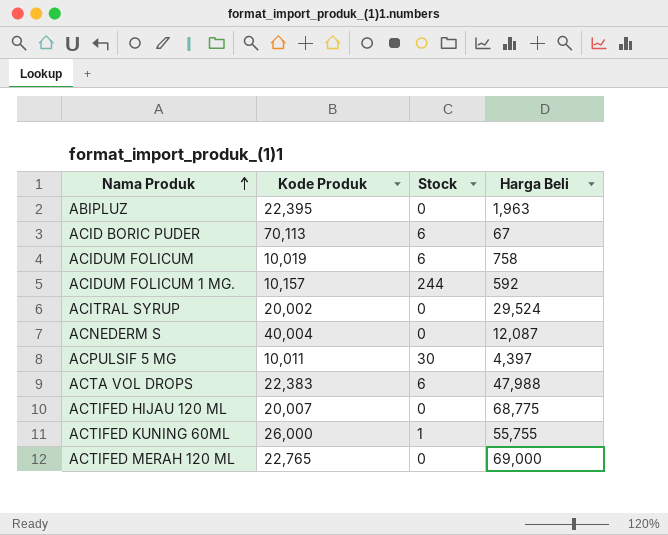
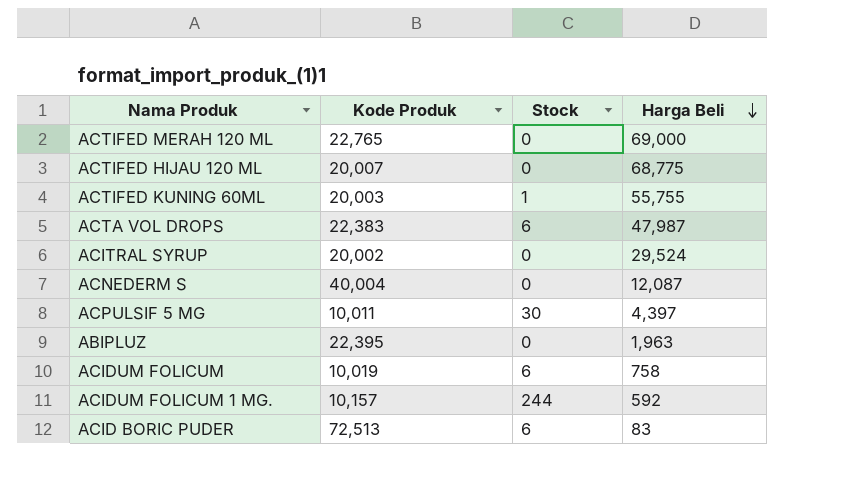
row order: Nama Produk ascending -> Harga Beli descending
ACTIFED KUNING 60ML | Kode Produk: 26,000 -> 20,003
ACTA VOL DROPS | Harga Beli: 47,988 -> 47,987
ACID BORIC PUDER | Kode Produk: 70,113 -> 72,513
ACID BORIC PUDER | Harga Beli: 67 -> 83

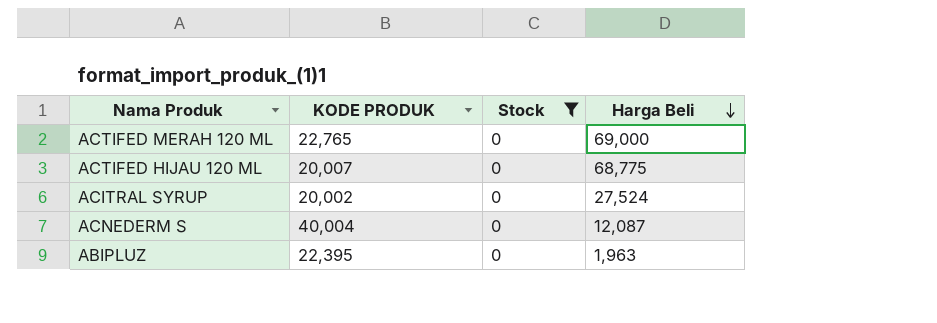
filter: none -> Stock = 0
column name: Kode Produk -> KODE PRODUK
ACITRAL SYRUP | Harga Beli: 29,524 -> 27,524

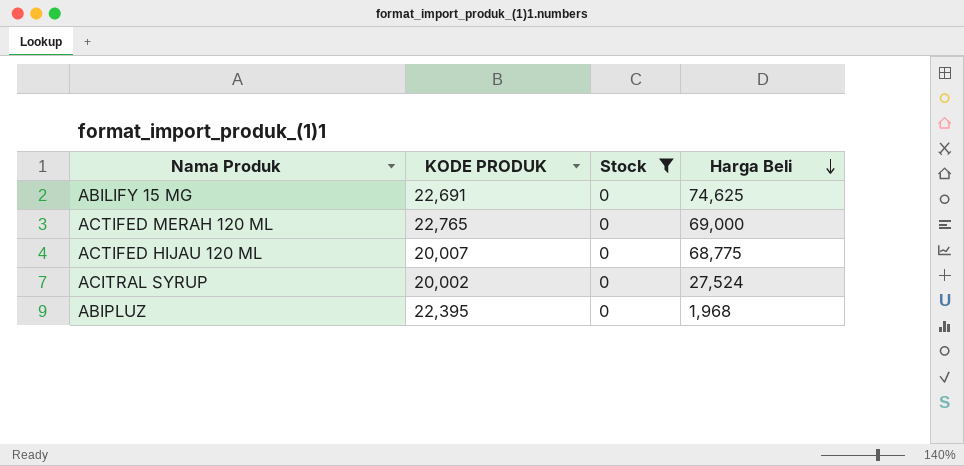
row ACNEDERM S: 40,004 | 0 | 12,087 -> none
row ABILIFY 15 MG: none -> 22,691 | 0 | 74,625
ABIPLUZ | Harga Beli: 1,963 -> 1,968

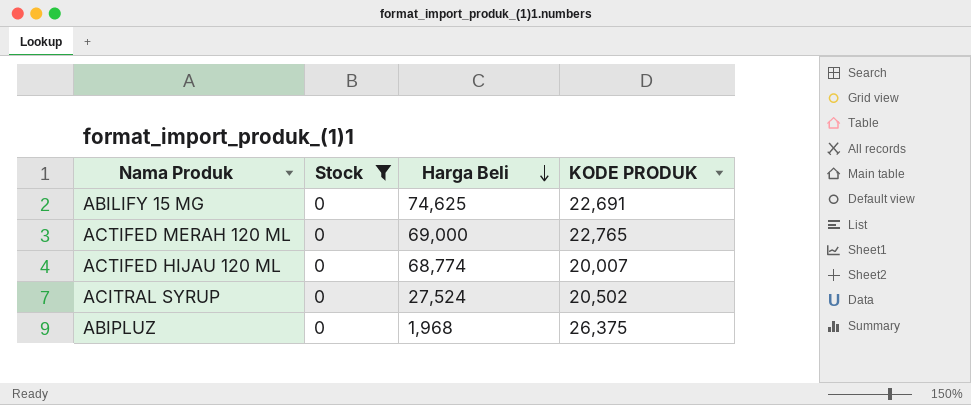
column KODE PRODUK | position: 2 -> 4
ACTIFED HIJAU 120 ML | Harga Beli: 68,775 -> 68,774
ACITRAL SYRUP | KODE PRODUK: 20,002 -> 20,502
ABIPLUZ | KODE PRODUK: 22,395 -> 26,375

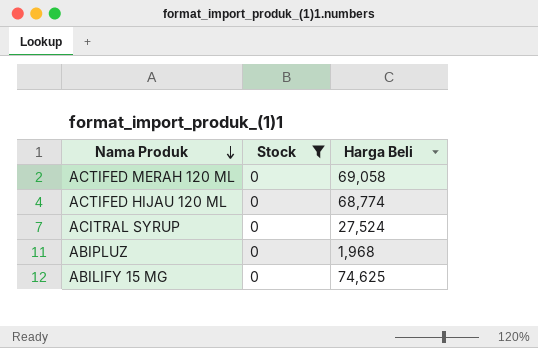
row order: Harga Beli descending -> Nama Produk descending
column KODE PRODUK | position: 4 -> none
ACTIFED MERAH 120 ML | Harga Beli: 69,000 -> 69,058

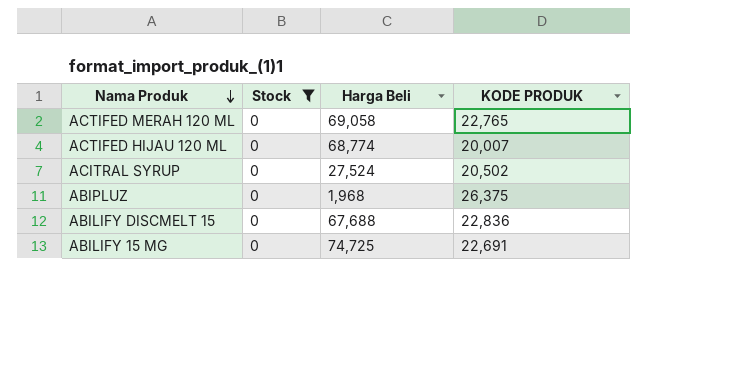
column KODE PRODUK | position: none -> 4
row ABILIFY DISCMELT 15: none -> 0 | 67,688 | 22,836
ABILIFY 15 MG | Harga Beli: 74,625 -> 74,725

